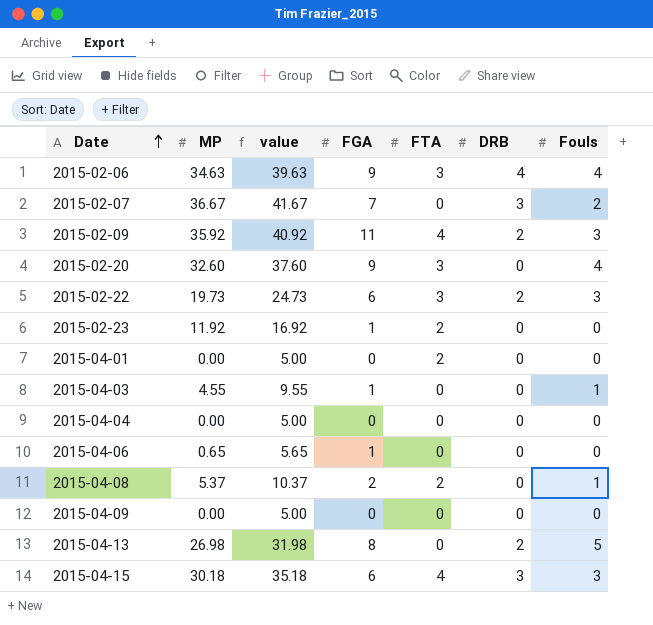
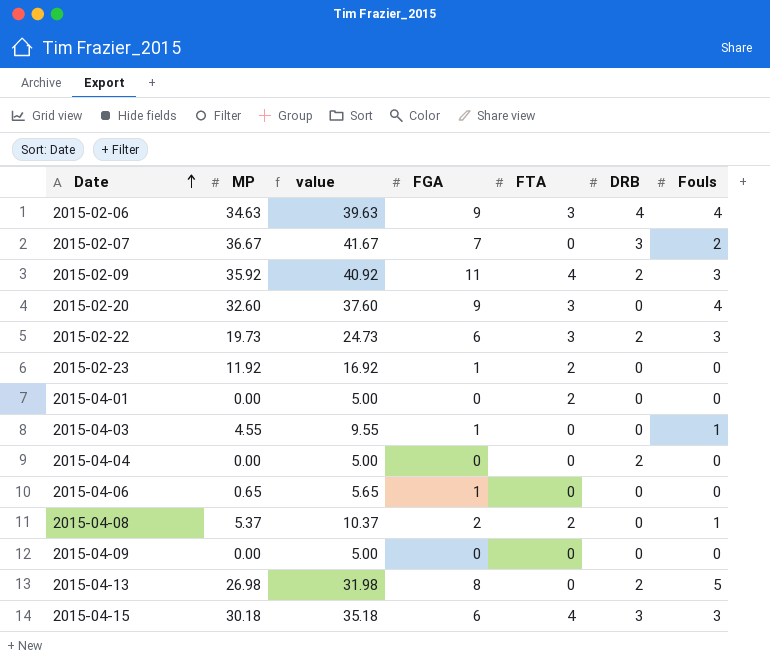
2015-04-04 | DRB: 0 -> 2

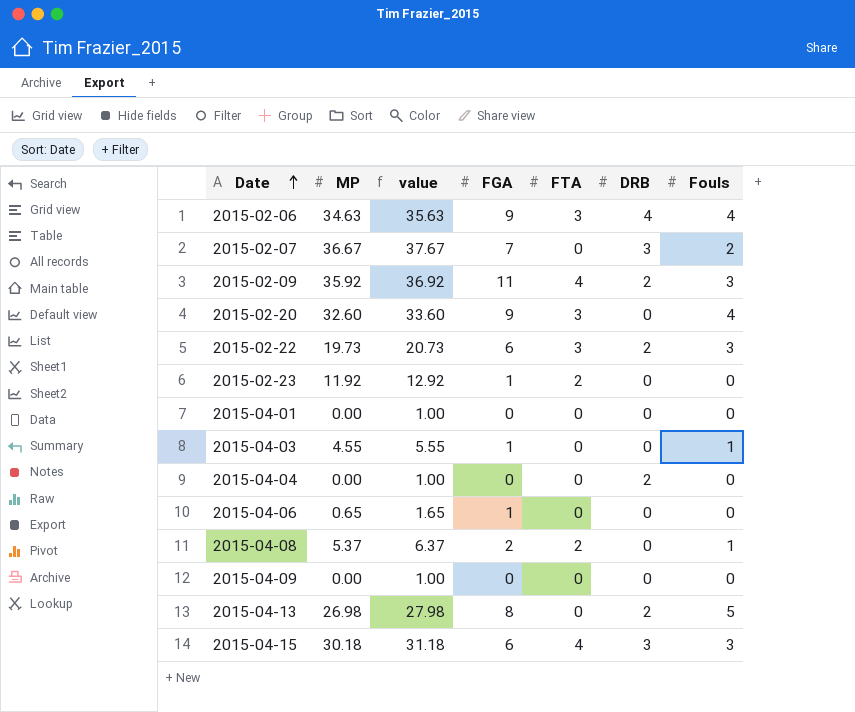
column value | formula: [MP] + 5 -> [MP] + 1
2015-04-01 | FTA: 2 -> 0

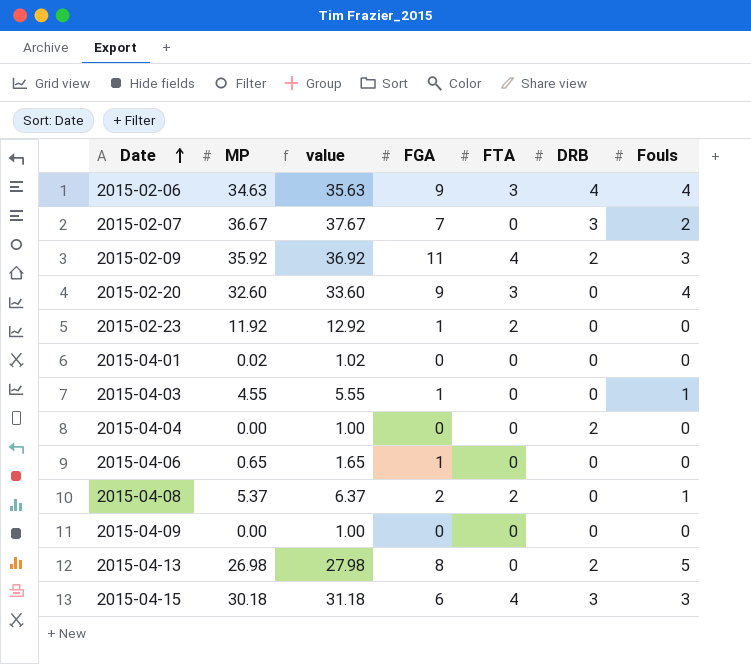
row 2015-02-22: 19.73 | 20.73 | 6 | 3 | 2 | 3 -> none
2015-04-01 | MP: 0.00 -> 0.02
2015-04-01 | value: 1.00 -> 1.02

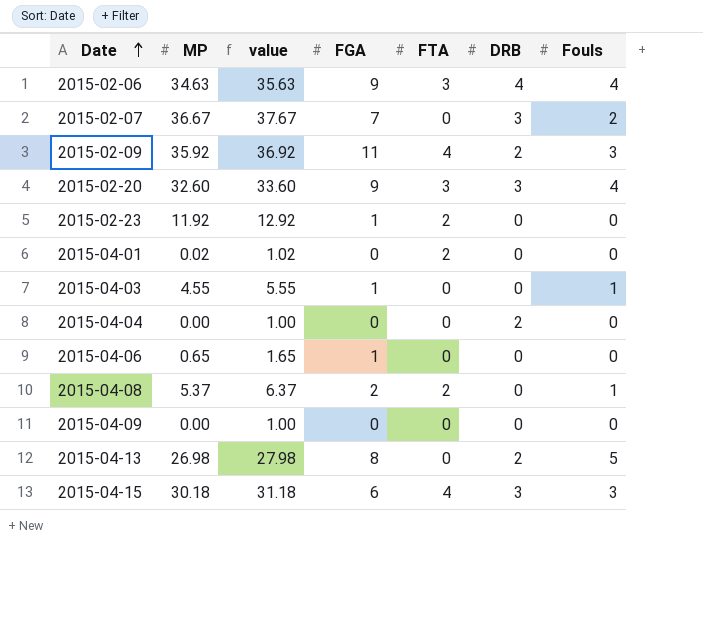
2015-02-20 | DRB: 0 -> 3
2015-04-01 | FTA: 0 -> 2

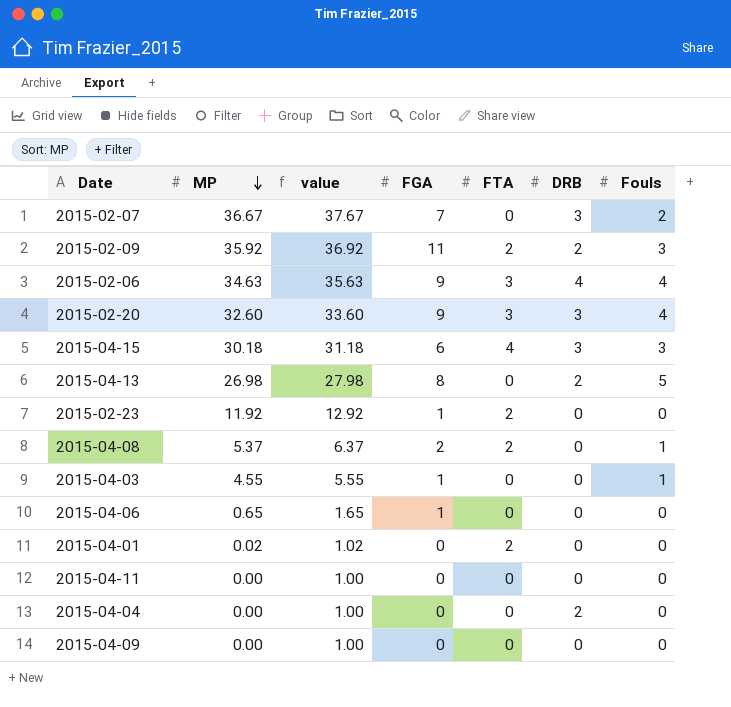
row order: Date ascending -> MP descending
2015-02-09 | FTA: 4 -> 2
row 2015-04-11: none -> 0.00 | 1.00 | 0 | 0 | 0 | 0

